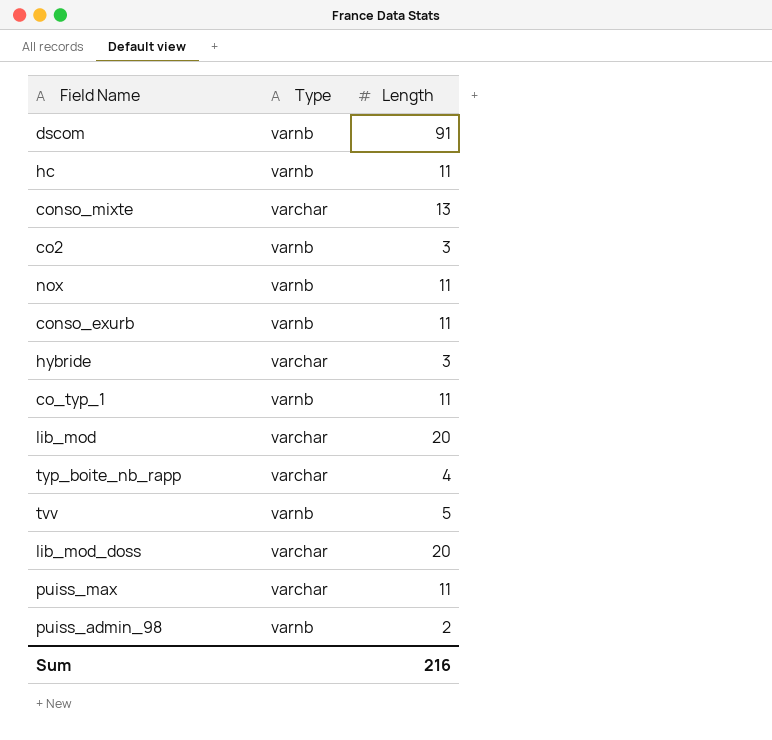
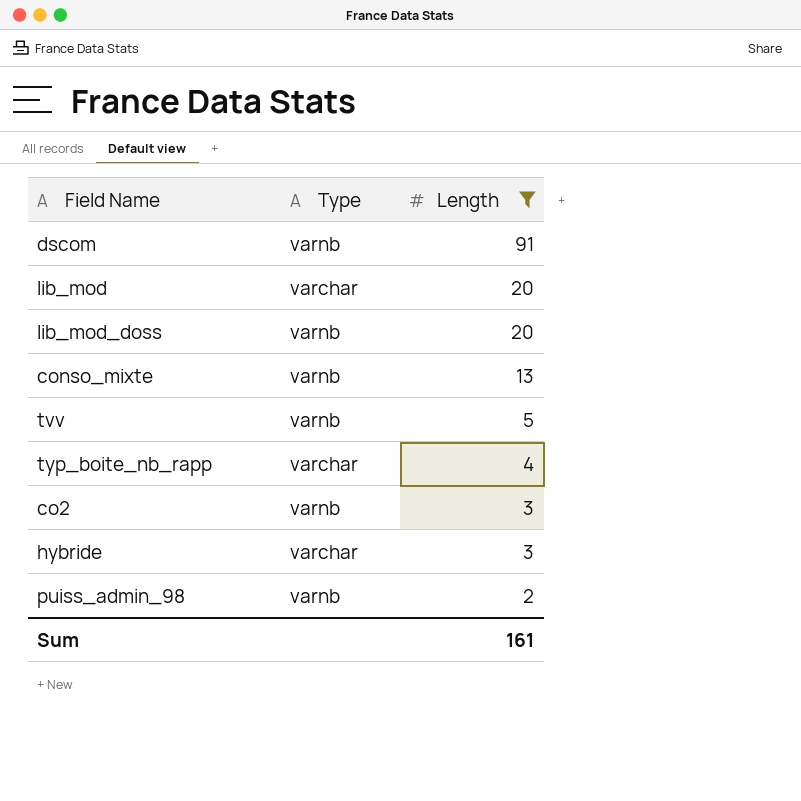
filter: none -> Length != 11
row order: none -> Length descending
lib_mod_doss | Type: varchar -> varnb
conso_mixte | Type: varchar -> varnb
Sum | Length: 216 -> 161

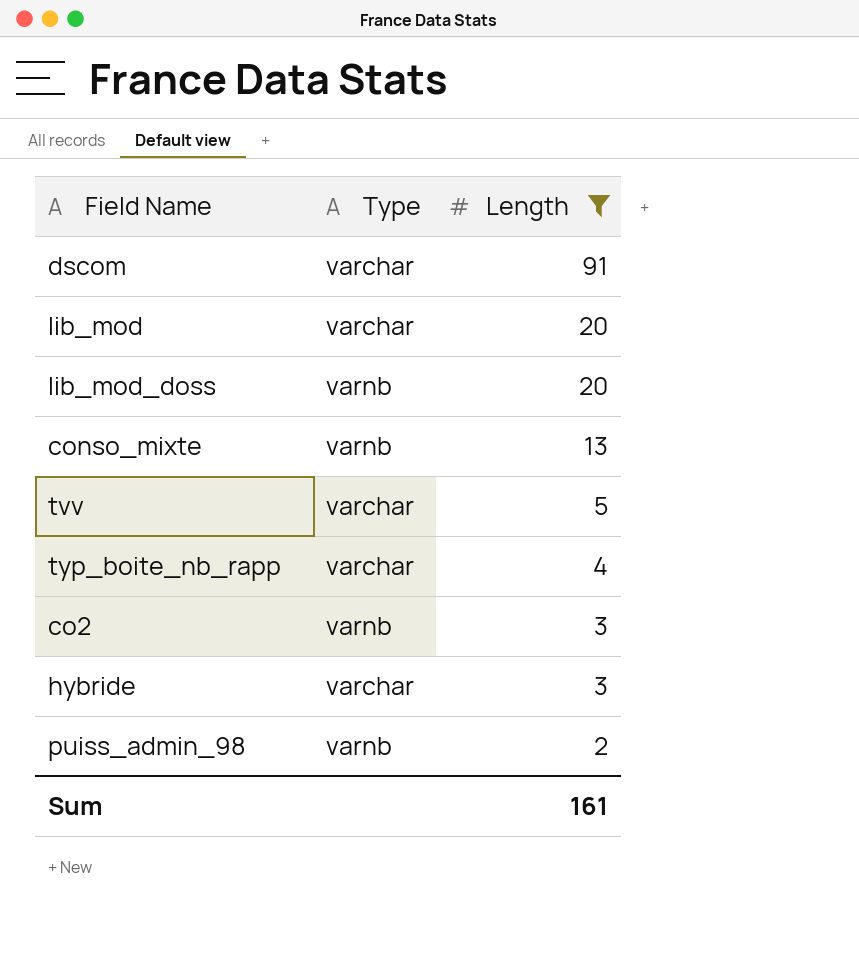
dscom | Type: varnb -> varchar
tvv | Type: varnb -> varchar

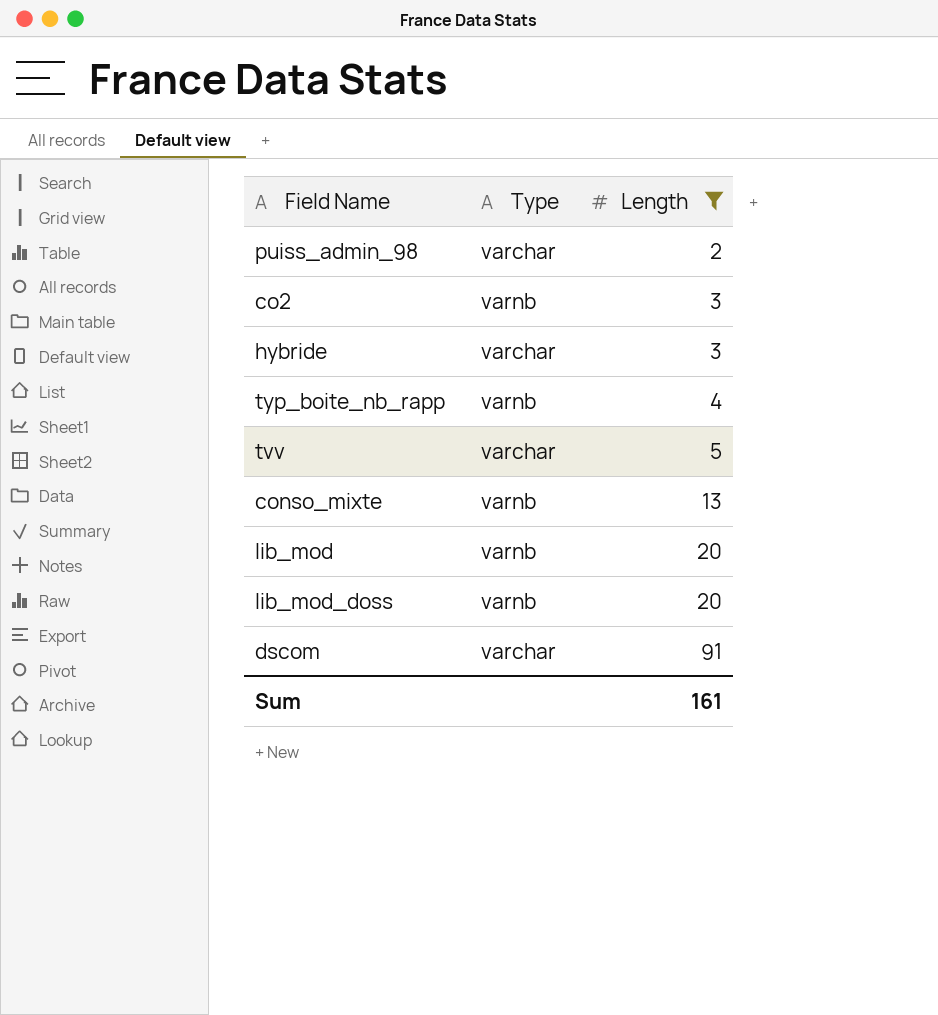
row order: Length descending -> Length ascending
puiss_admin_98 | Type: varnb -> varchar
typ_boite_nb_rapp | Type: varchar -> varnb
lib_mod | Type: varchar -> varnb

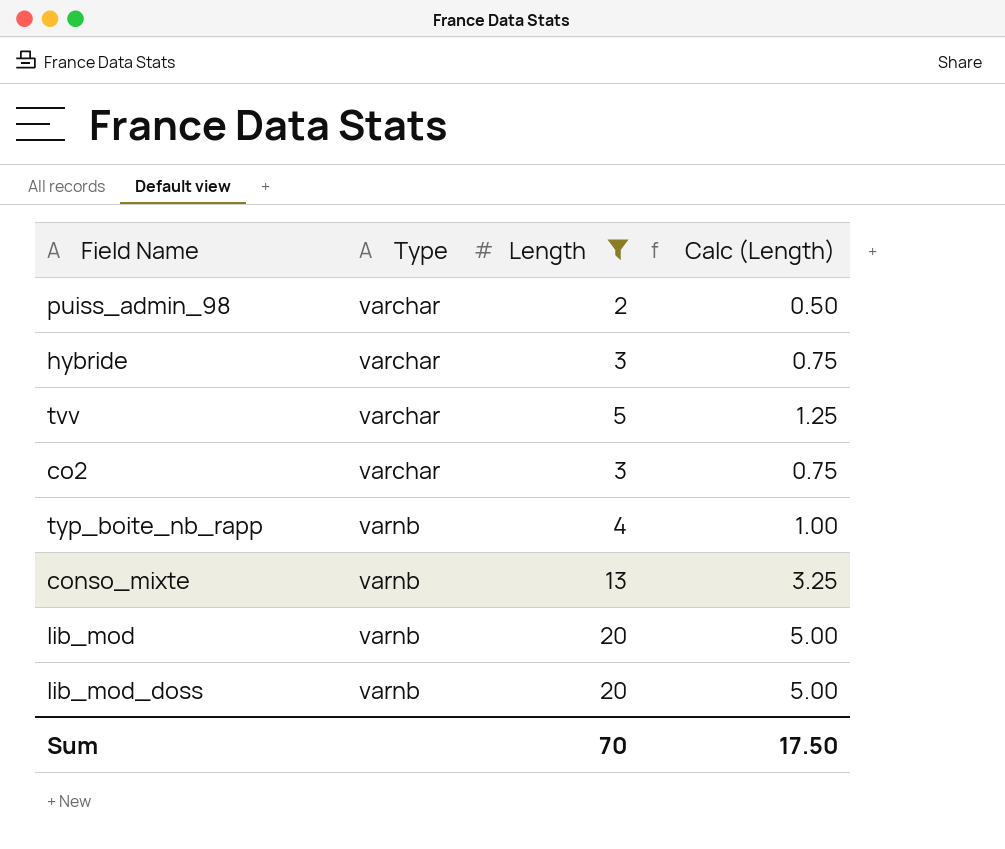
row order: Length ascending -> Type ascending
column Calc (Length) | formula: none -> [Length] * 0.25
row dscom: varchar | 91 -> none
co2 | Type: varnb -> varchar
Sum | Length: 161 -> 70

